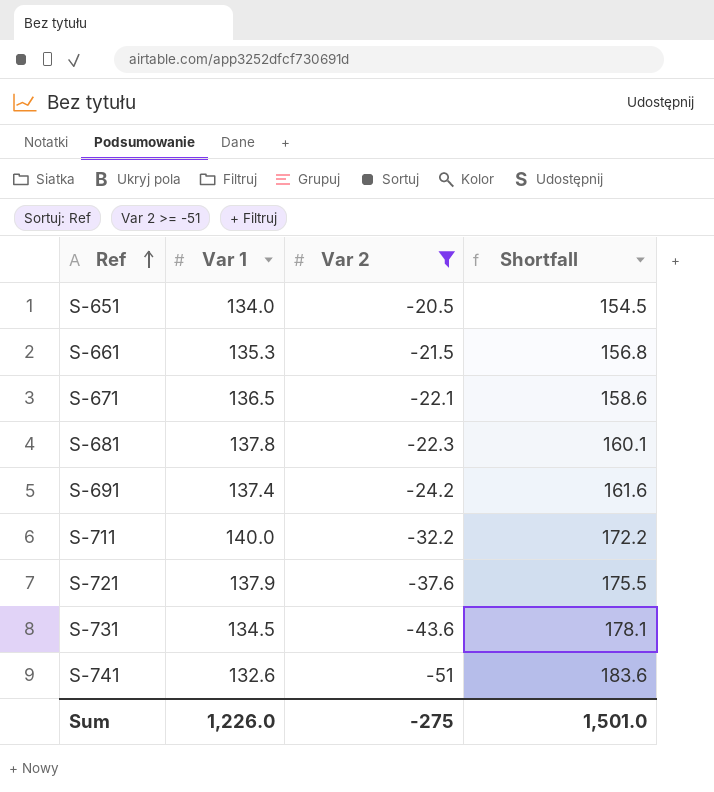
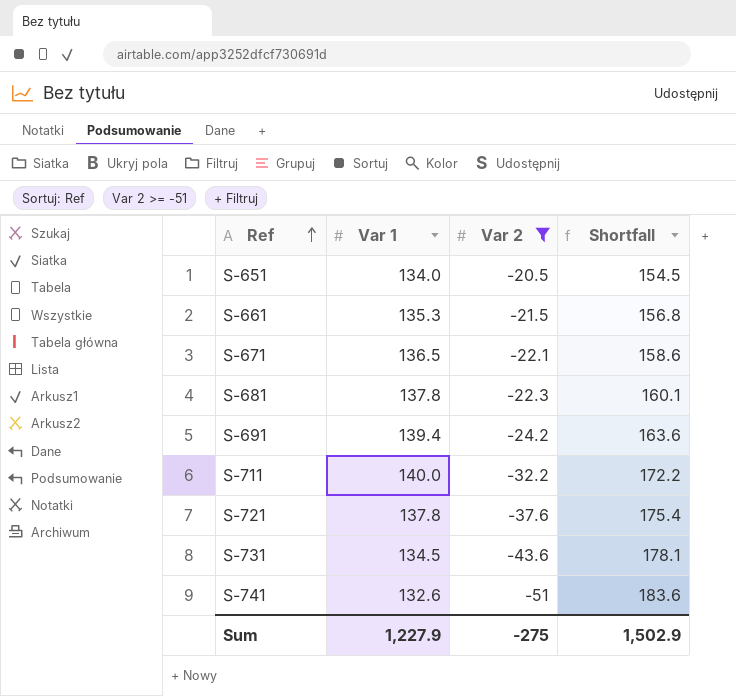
S-691 | Var 1: 137.4 -> 139.4
S-691 | Shortfall: 161.6 -> 163.6
S-721 | Var 1: 137.9 -> 137.8
S-721 | Shortfall: 175.5 -> 175.4
Sum | Var 1: 1,226.0 -> 1,227.9
Sum | Shortfall: 1,501.0 -> 1,502.9

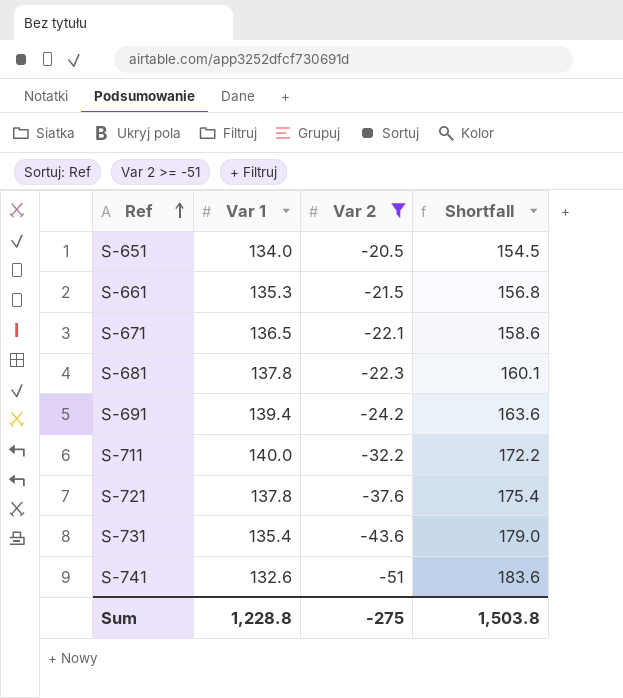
S-731 | Var 1: 134.5 -> 135.4
S-731 | Shortfall: 178.1 -> 179.0
Sum | Var 1: 1,227.9 -> 1,228.8
Sum | Shortfall: 1,502.9 -> 1,503.8

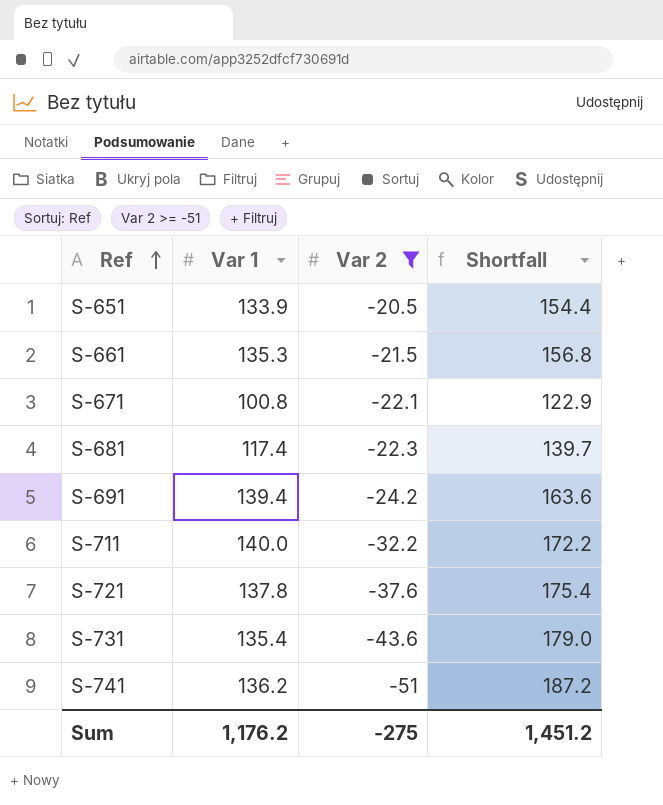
S-651 | Var 1: 134.0 -> 133.9
S-651 | Shortfall: 154.5 -> 154.4
S-671 | Var 1: 136.5 -> 100.8
S-671 | Shortfall: 158.6 -> 122.9
S-681 | Var 1: 137.8 -> 117.4
S-681 | Shortfall: 160.1 -> 139.7
S-741 | Var 1: 132.6 -> 136.2
S-741 | Shortfall: 183.6 -> 187.2
Sum | Var 1: 1,228.8 -> 1,176.2
Sum | Shortfall: 1,503.8 -> 1,451.2

